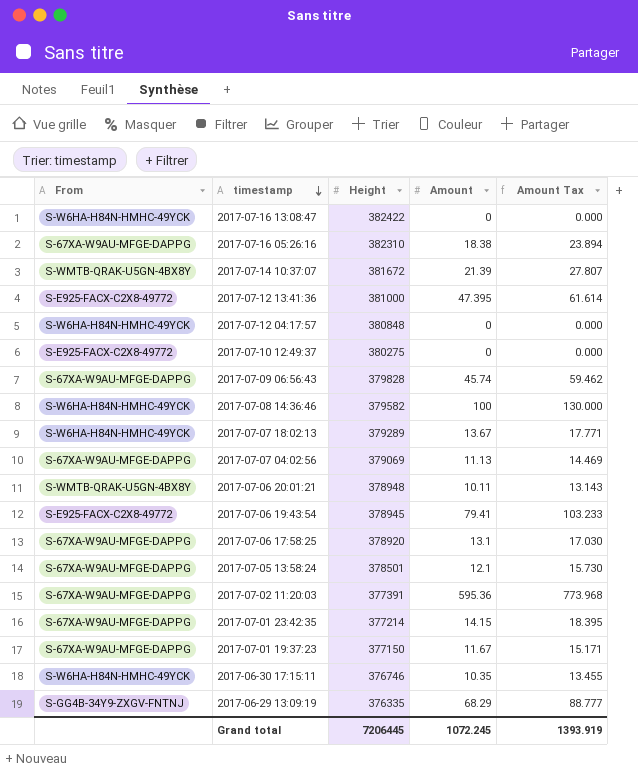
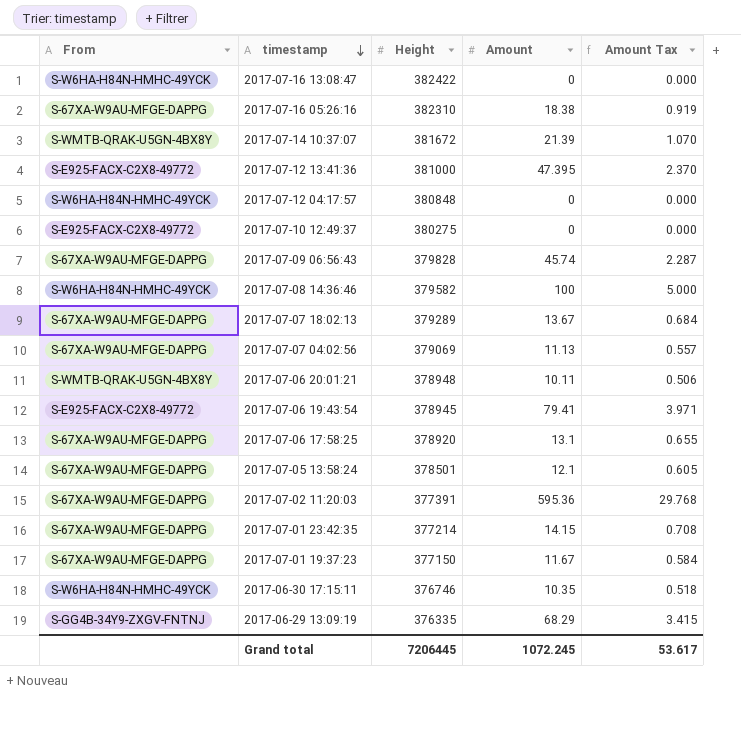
column Amount Tax | formula: [Amount] * 1.3 -> [Amount] * 0.05
2017-07-07 18:02:13 | From: S-W6HA-H84N-HMHC-49YCK -> S-67XA-W9AU-MFGE-DAPPG
Grand total | Amount Tax: 1393.919 -> 53.617

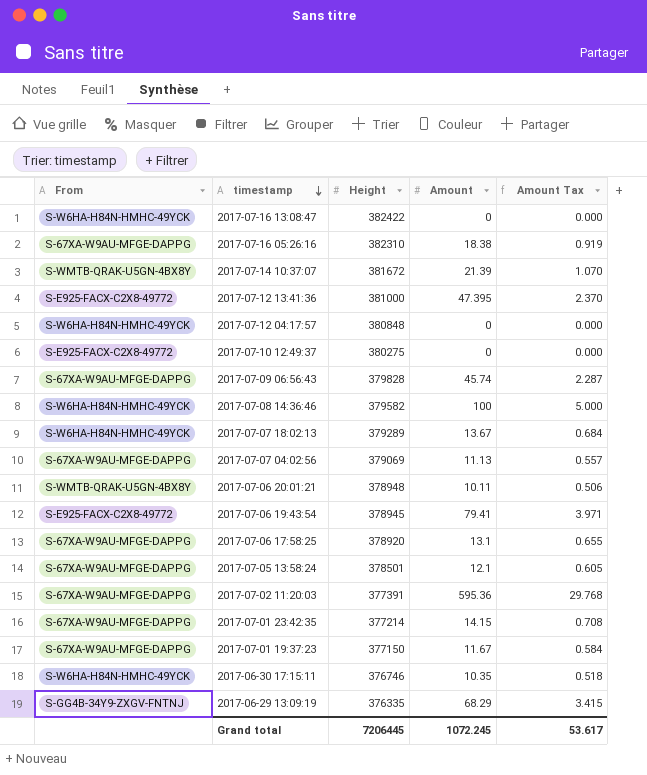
2017-07-07 18:02:13 | From: S-67XA-W9AU-MFGE-DAPPG -> S-W6HA-H84N-HMHC-49YCK

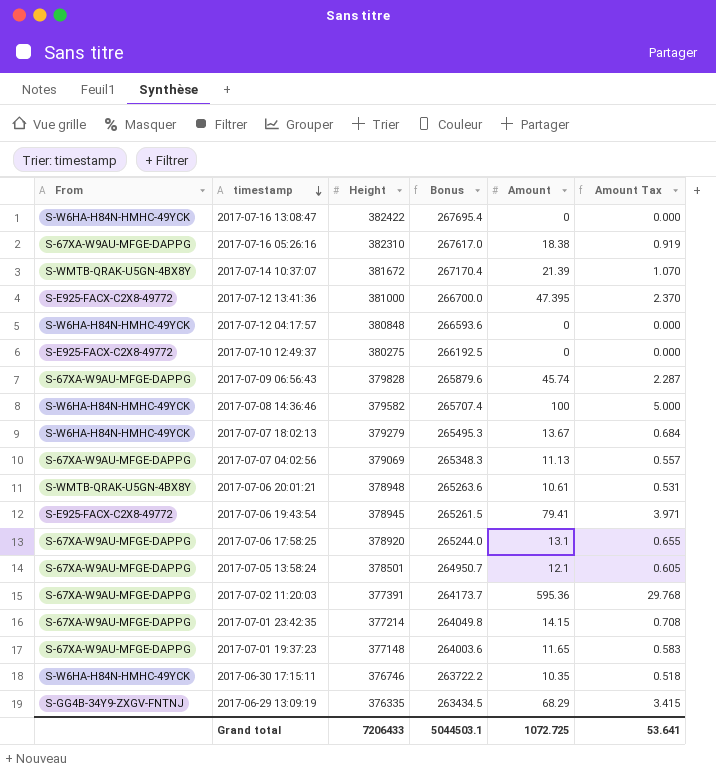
column Bonus | formula: none -> [Height] * 0.7
2017-07-07 18:02:13 | Height: 379289 -> 379279
2017-07-06 20:01:21 | Amount: 10.11 -> 10.61
2017-07-06 20:01:21 | Amount Tax: 0.506 -> 0.531
2017-07-01 19:37:23 | Height: 377150 -> 377148
2017-07-01 19:37:23 | Amount: 11.67 -> 11.65
2017-07-01 19:37:23 | Amount Tax: 0.584 -> 0.583
Grand total | Height: 7206445 -> 7206433
Grand total | Amount: 1072.245 -> 1072.725
Grand total | Amount Tax: 53.617 -> 53.641

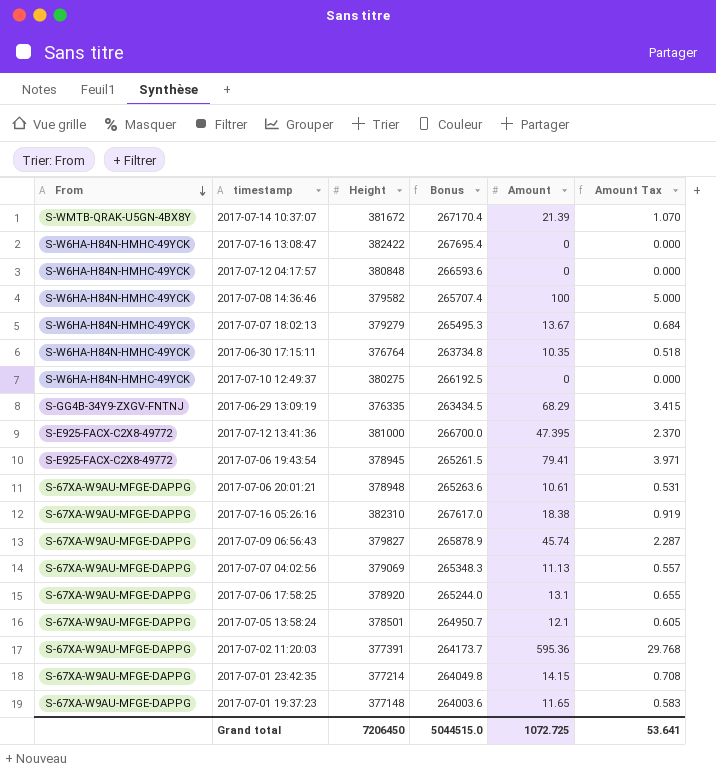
row order: timestamp descending -> From descending
2017-06-30 17:15:11 | Height: 376746 -> 376764
2017-06-30 17:15:11 | Bonus: 263722.2 -> 263734.8
2017-07-10 12:49:37 | From: S-E925-FACX-C2X8-49772 -> S-W6HA-H84N-HMHC-49YCK
2017-07-06 20:01:21 | From: S-WMTB-QRAK-U5GN-4BX8Y -> S-67XA-W9AU-MFGE-DAPPG
2017-07-09 06:56:43 | Height: 379828 -> 379827
2017-07-09 06:56:43 | Bonus: 265879.6 -> 265878.9
Grand total | Height: 7206433 -> 7206450
Grand total | Bonus: 5044503.1 -> 5044515.0

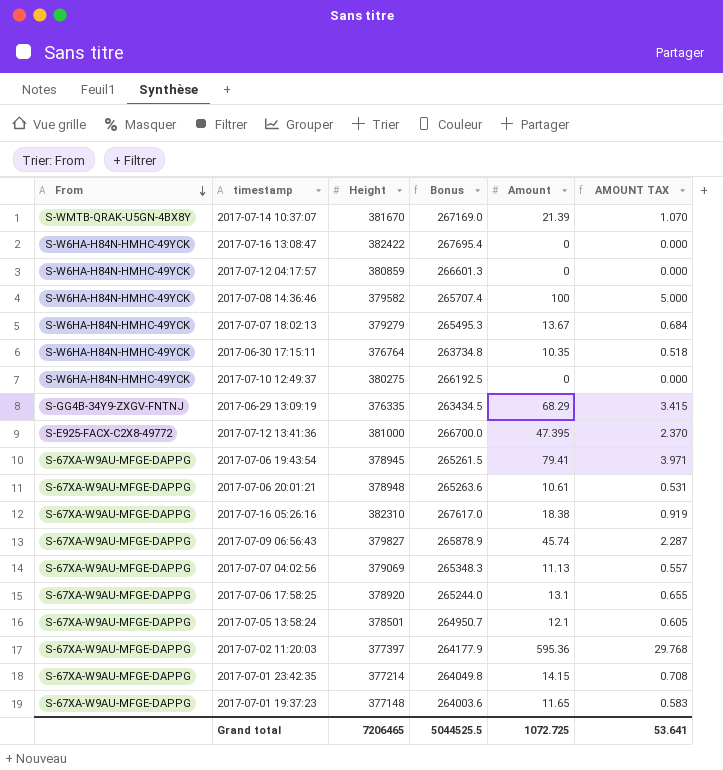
column name: Amount Tax -> AMOUNT TAX
2017-07-14 10:37:07 | Height: 381672 -> 381670
2017-07-14 10:37:07 | Bonus: 267170.4 -> 267169.0
2017-07-12 04:17:57 | Height: 380848 -> 380859
2017-07-12 04:17:57 | Bonus: 266593.6 -> 266601.3
2017-07-06 19:43:54 | From: S-E925-FACX-C2X8-49772 -> S-67XA-W9AU-MFGE-DAPPG
2017-07-02 11:20:03 | Height: 377391 -> 377397
2017-07-02 11:20:03 | Bonus: 264173.7 -> 264177.9
Grand total | Height: 7206450 -> 7206465
Grand total | Bonus: 5044515.0 -> 5044525.5

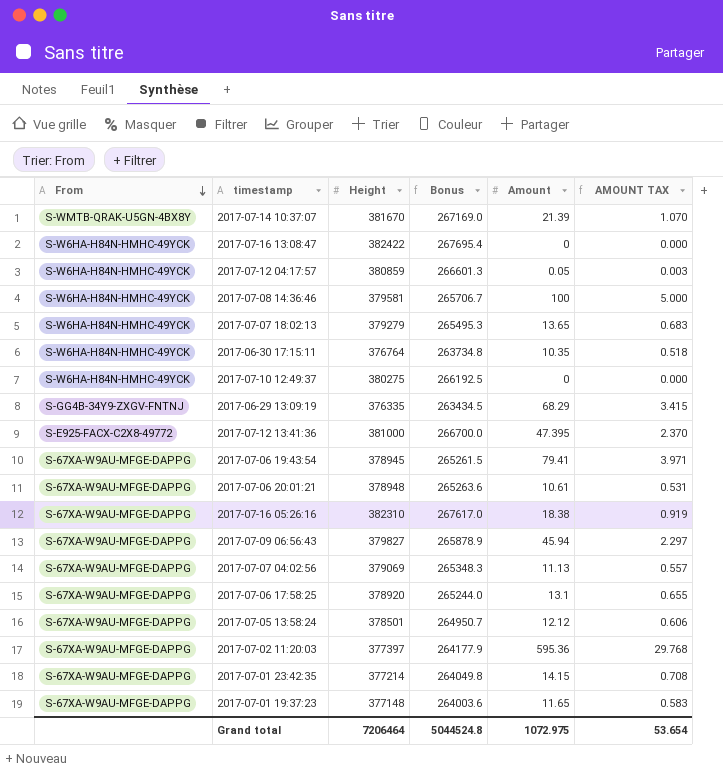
2017-07-12 04:17:57 | Amount: 0 -> 0.05
2017-07-12 04:17:57 | AMOUNT TAX: 0.000 -> 0.003
2017-07-08 14:36:46 | Height: 379582 -> 379581
2017-07-08 14:36:46 | Bonus: 265707.4 -> 265706.7
2017-07-07 18:02:13 | Amount: 13.67 -> 13.65
2017-07-07 18:02:13 | AMOUNT TAX: 0.684 -> 0.683
2017-07-09 06:56:43 | Amount: 45.74 -> 45.94
2017-07-09 06:56:43 | AMOUNT TAX: 2.287 -> 2.297
2017-07-05 13:58:24 | Amount: 12.1 -> 12.12
2017-07-05 13:58:24 | AMOUNT TAX: 0.605 -> 0.606
Grand total | Height: 7206465 -> 7206464
Grand total | Bonus: 5044525.5 -> 5044524.8
Grand total | Amount: 1072.725 -> 1072.975
Grand total | AMOUNT TAX: 53.641 -> 53.654

